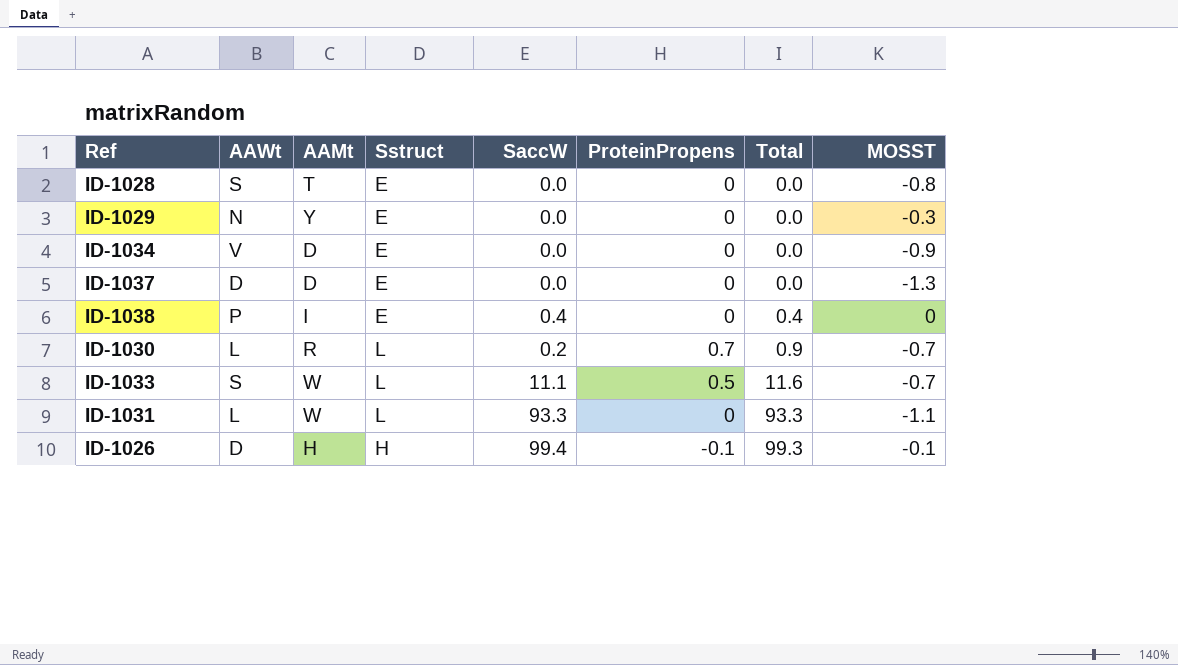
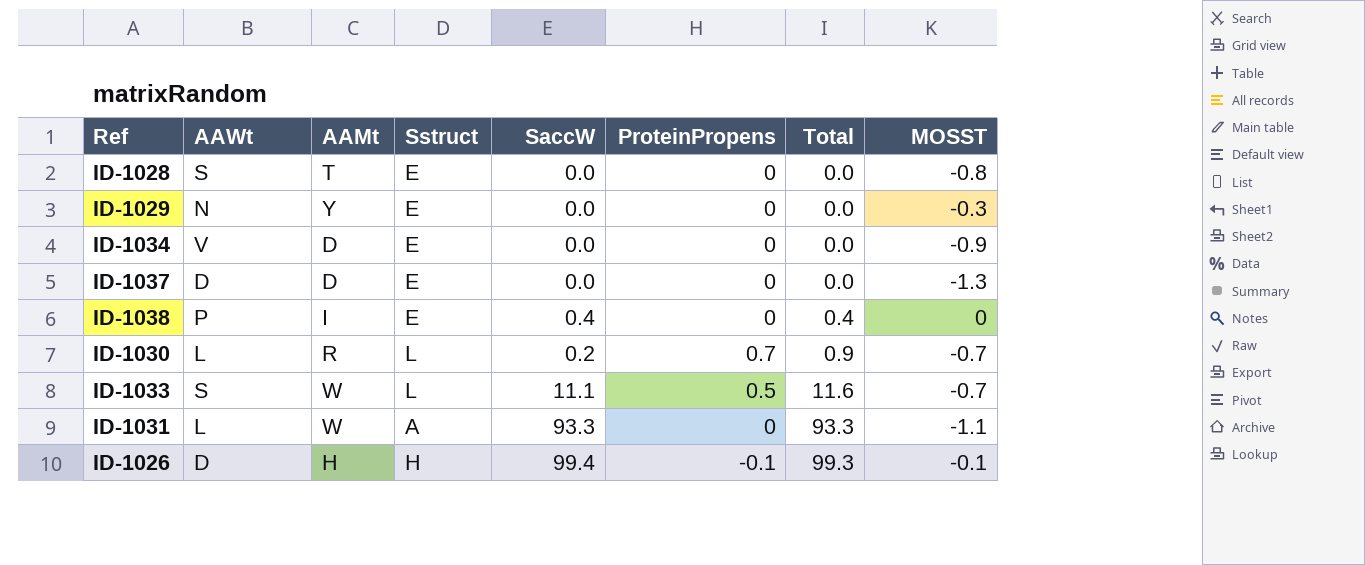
ID-1031 | Sstruct: L -> A

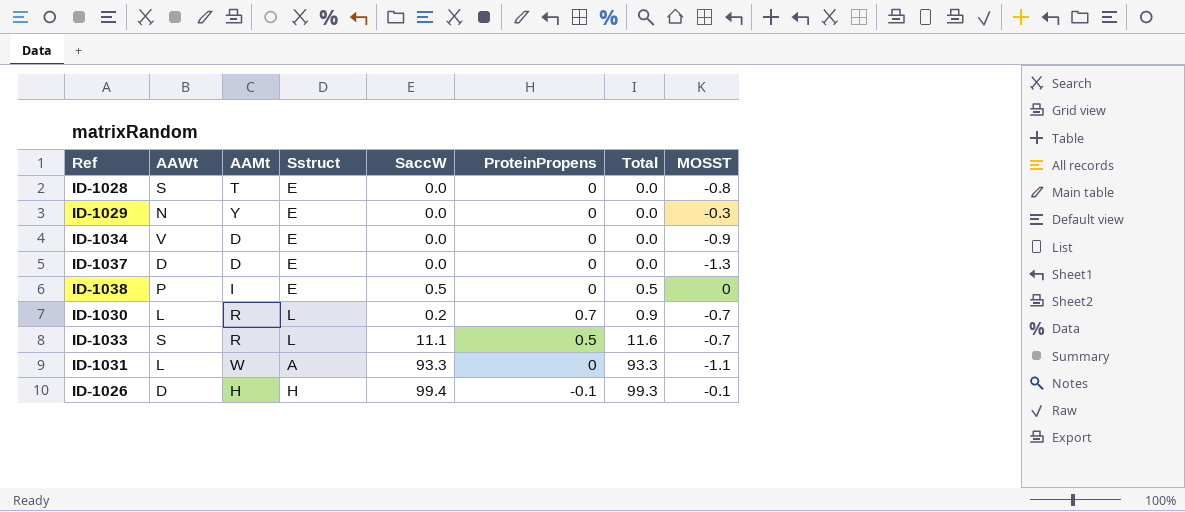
ID-1038 | SaccW: 0.4 -> 0.5
ID-1038 | Total: 0.4 -> 0.5
ID-1033 | AAMt: W -> R

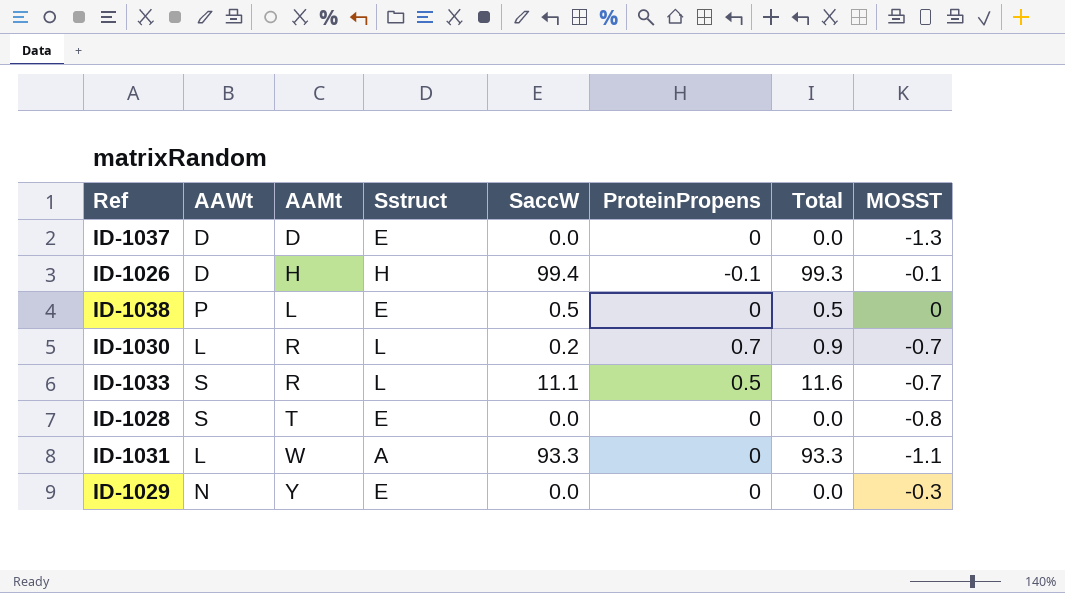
row order: Total ascending -> AAMt ascending
row ID-1034: V | D | E | 0.0 | 0 | 0.0 | -0.9 -> none
ID-1038 | AAMt: I -> L

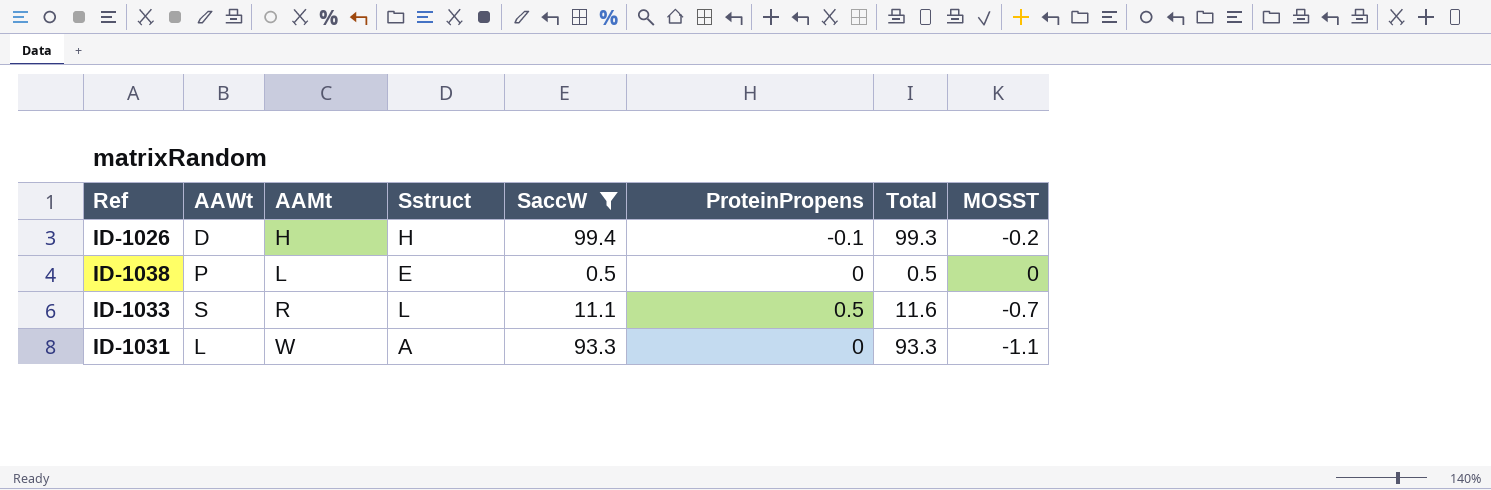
filter: none -> SaccW >= 0.5
ID-1026 | MOSST: -0.1 -> -0.2

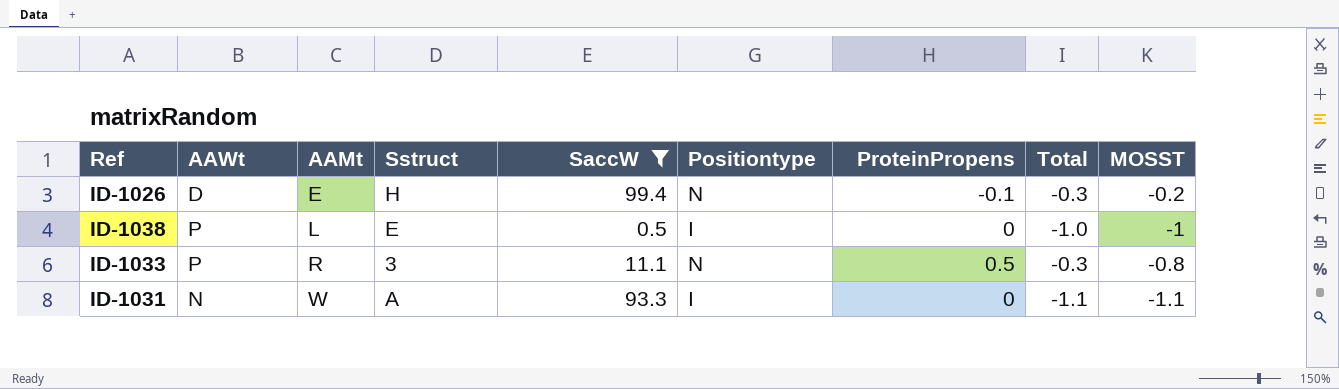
column Positiontype | position: none -> 6
column Total | formula: [SaccW] + [ProteinPropens] -> [ProteinPropens] + [MOSST]
ID-1026 | AAMt: H -> E
ID-1038 | MOSST: 0 -> -1
ID-1033 | AAWt: S -> P
ID-1033 | Sstruct: L -> 3
ID-1033 | MOSST: -0.7 -> -0.8
ID-1031 | AAWt: L -> N

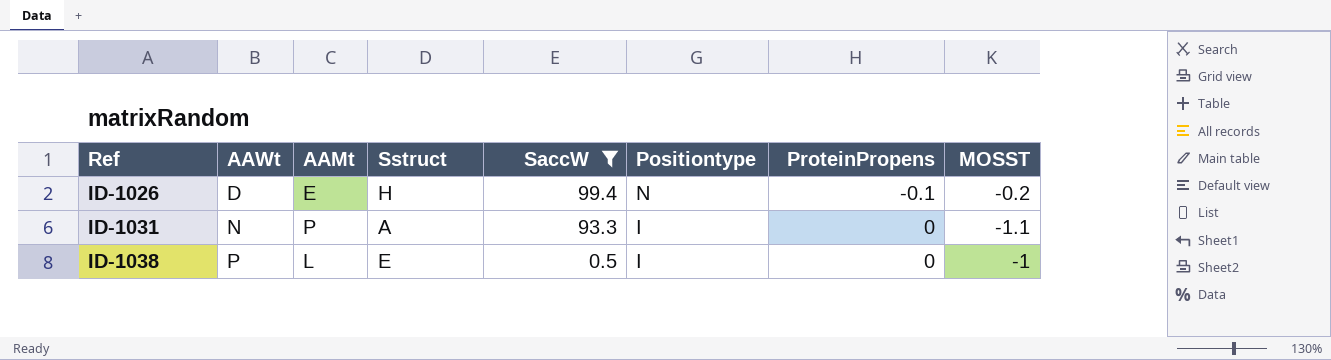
row order: AAMt ascending -> Ref ascending
column Total | formula: [ProteinPropens] + [MOSST] -> none
row ID-1033: P | R | 3 | 11.1 | N | 0.5 | -0.3 | -0.8 -> none
ID-1031 | AAMt: W -> P

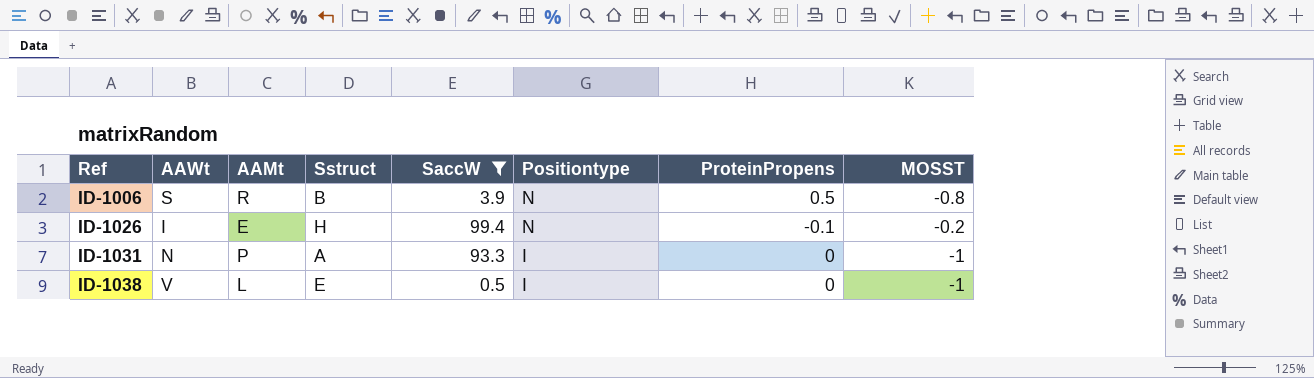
row ID-1006: none -> S | R | B | 3.9 | N | 0.5 | -0.8
ID-1026 | AAWt: D -> I
ID-1031 | MOSST: -1.1 -> -1
ID-1038 | AAWt: P -> V

